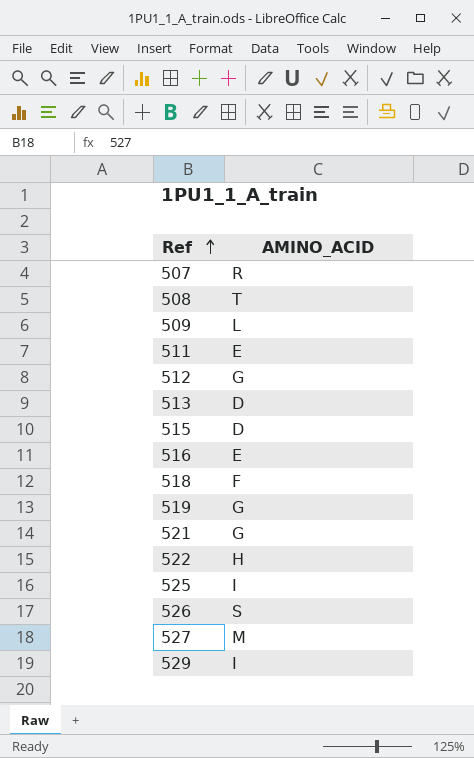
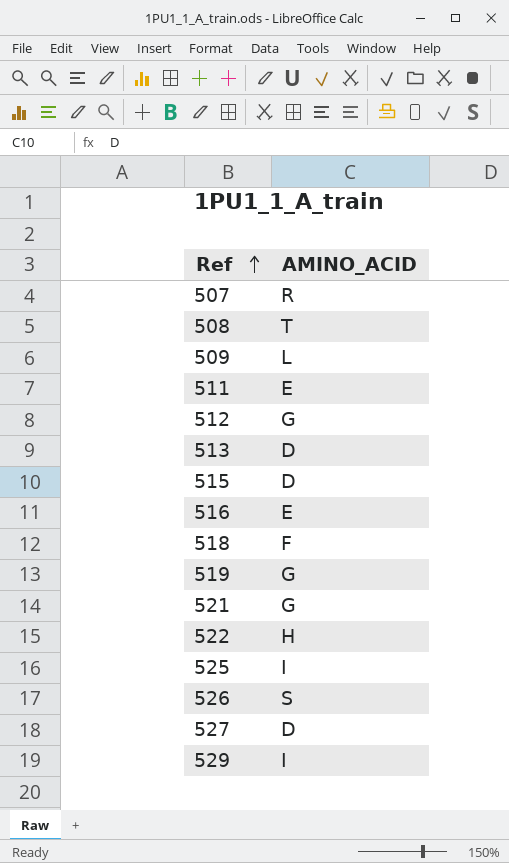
527 | AMINO_ACID: M -> D

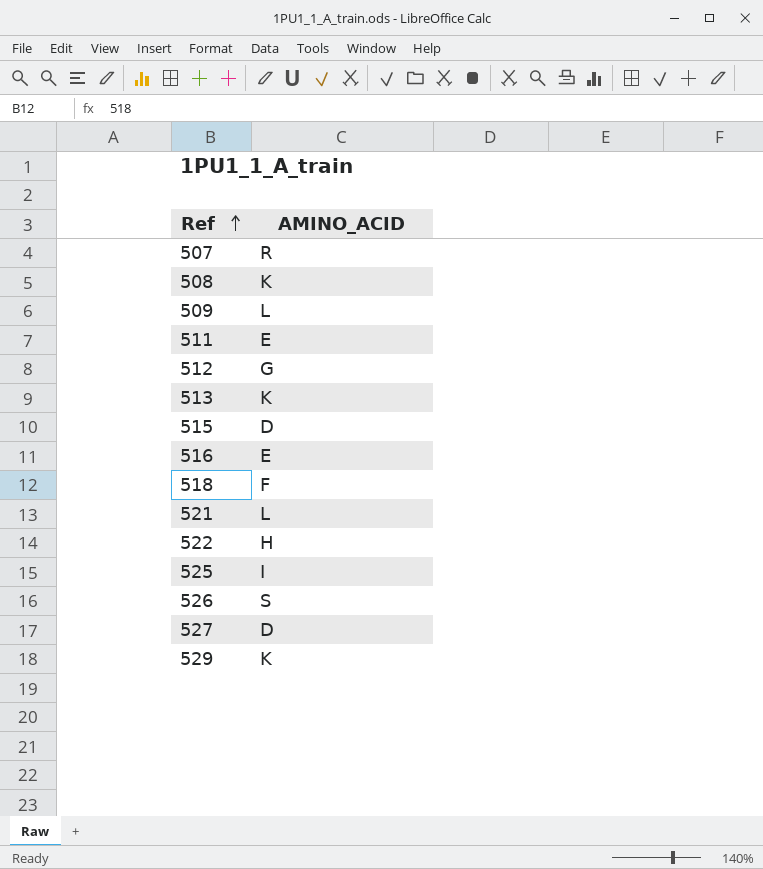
row 519: G -> none
508 | AMINO_ACID: T -> K
513 | AMINO_ACID: D -> K
521 | AMINO_ACID: G -> L
529 | AMINO_ACID: I -> K

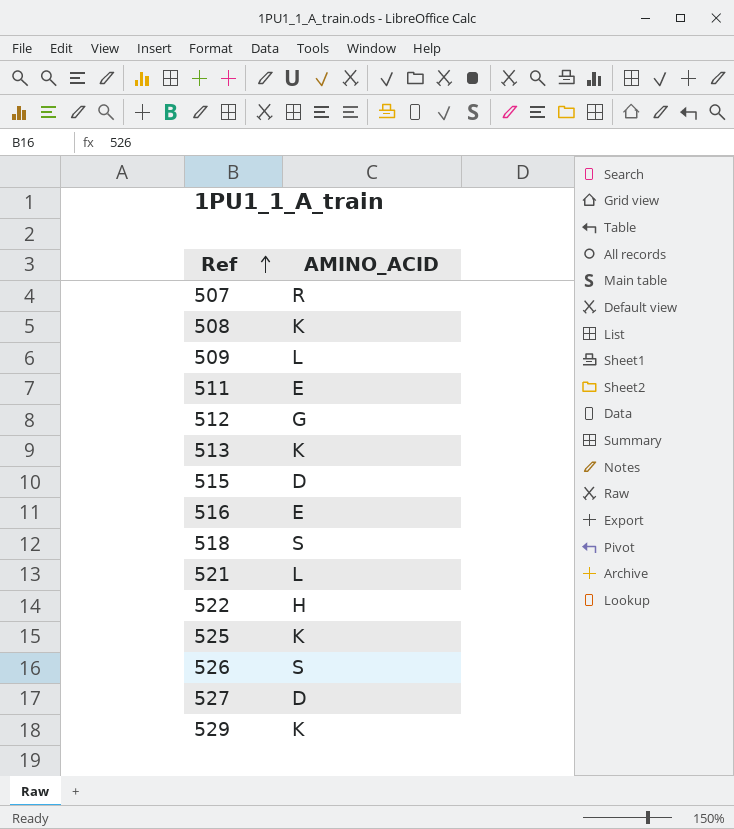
518 | AMINO_ACID: F -> S
525 | AMINO_ACID: I -> K

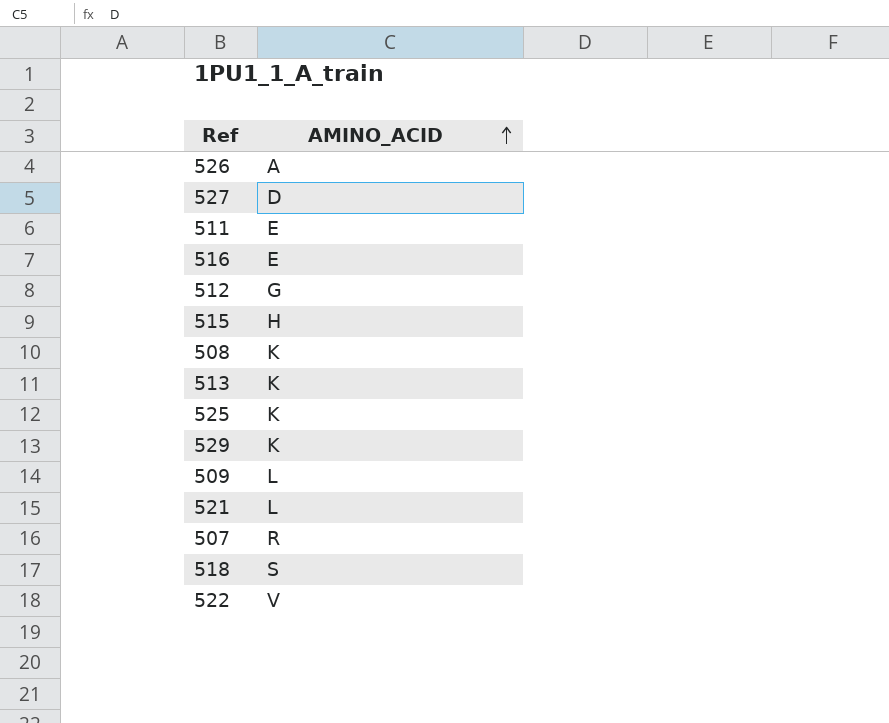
row order: Ref ascending -> AMINO_ACID ascending
526 | AMINO_ACID: S -> A
515 | AMINO_ACID: D -> H
522 | AMINO_ACID: H -> V

